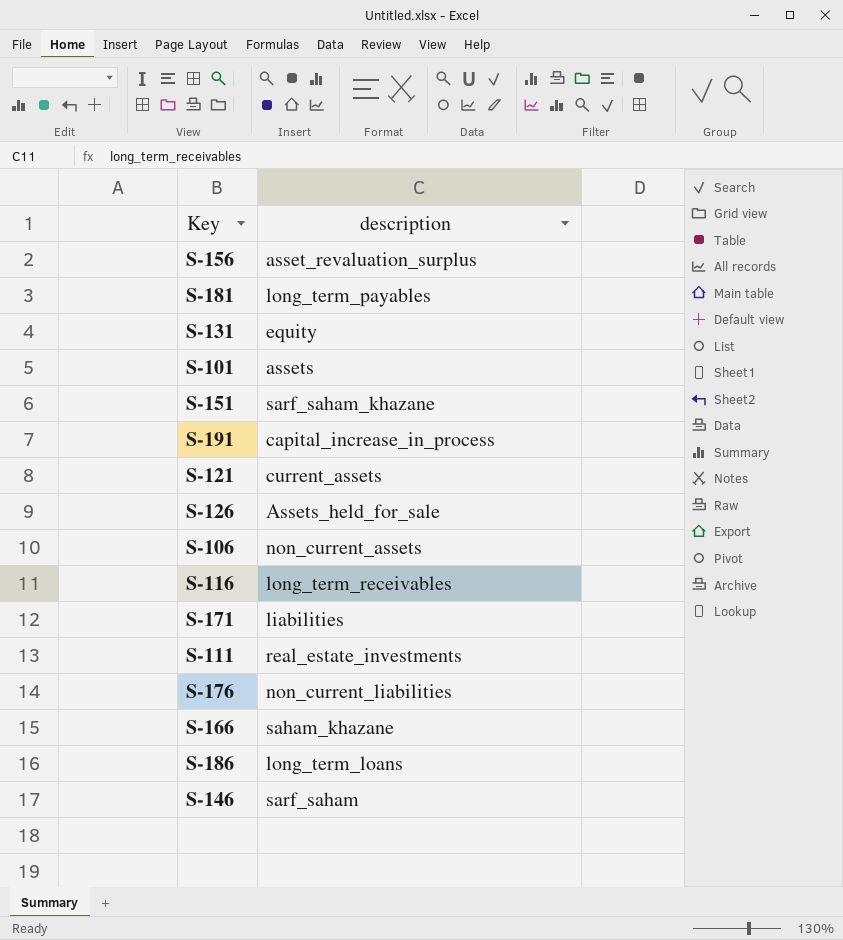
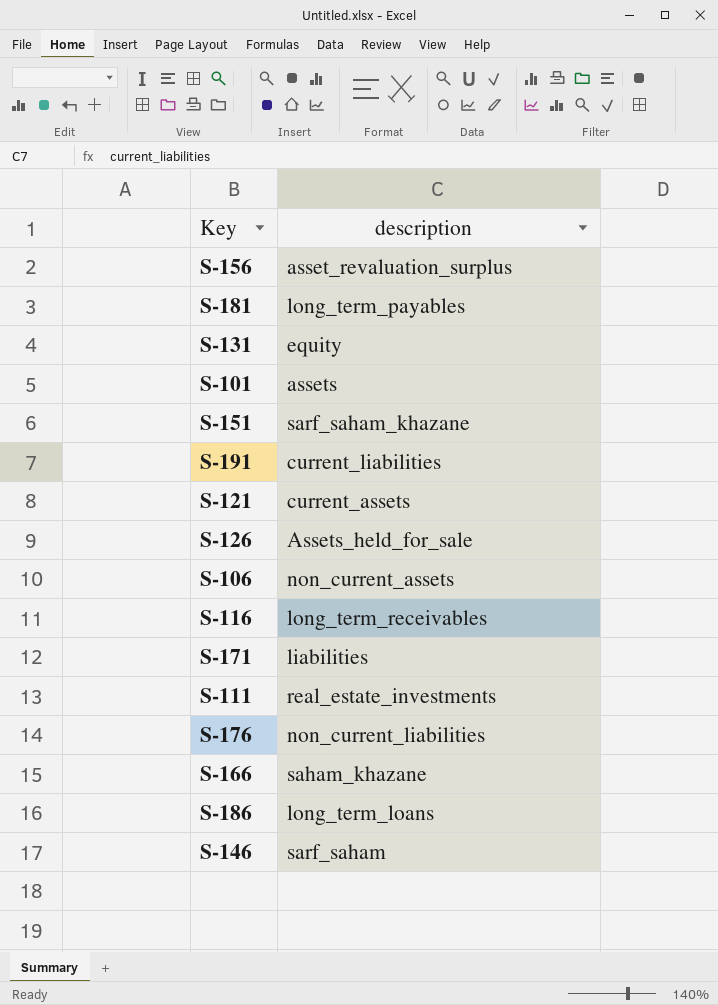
S-191 | description: capital_increase_in_process -> current_liabilities

